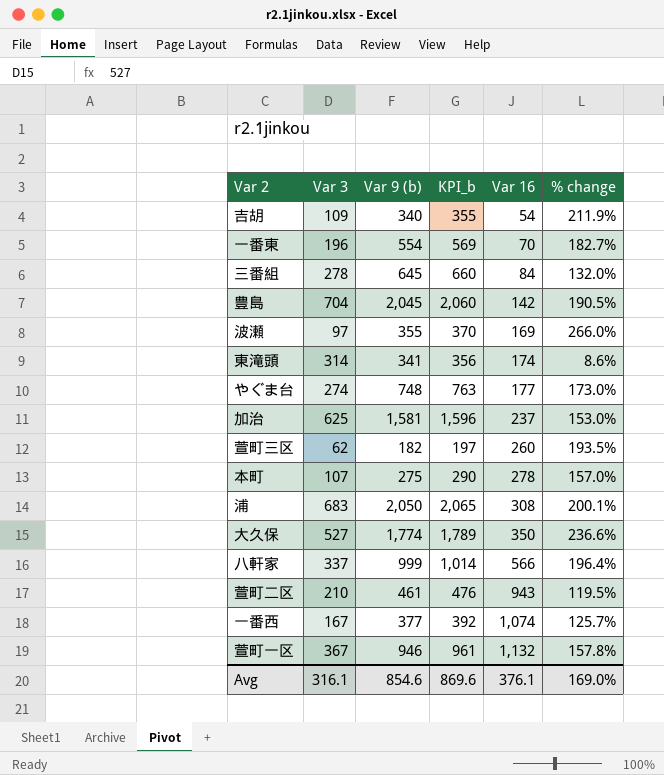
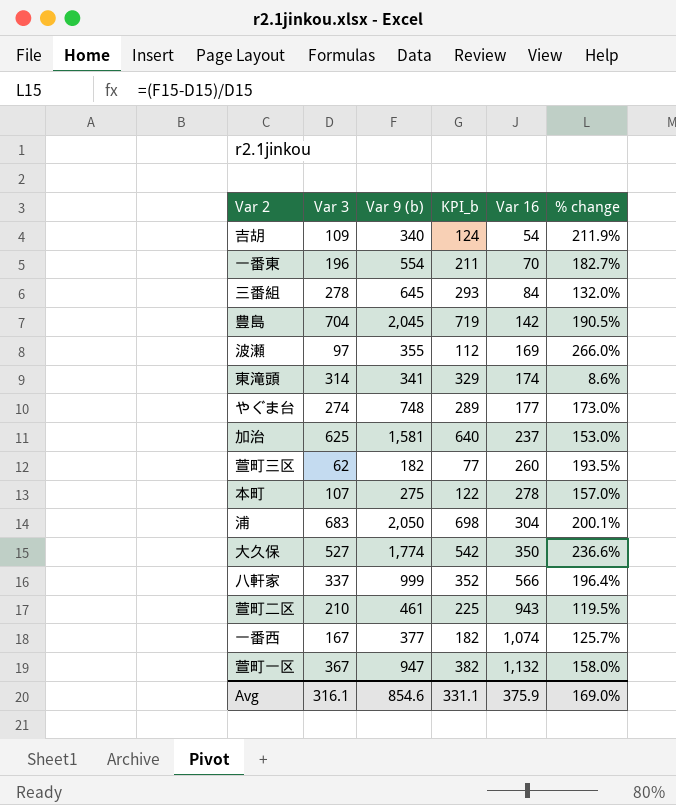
column KPI_b | formula: [Var 9 (b)] + 15 -> [Var 3] + 15
浦 | Var 16: 308 -> 304
萱町一区 | Var 9 (b): 946 -> 947
萱町一区 | % change: 157.8% -> 158.0%
Avg | KPI_b: 869.6 -> 331.1
Avg | Var 16: 376.1 -> 375.9

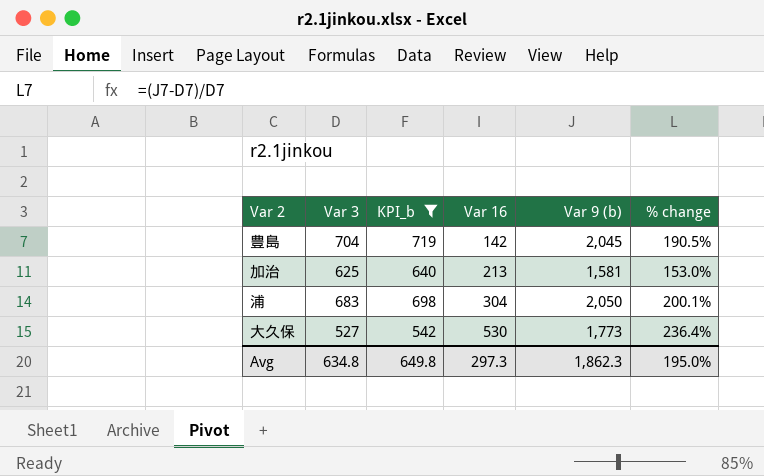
filter: none -> KPI_b >= 542
column Var 9 (b) | position: 3 -> 5
加治 | Var 16: 237 -> 213
大久保 | Var 16: 350 -> 530
大久保 | Var 9 (b): 1,774 -> 1,773
大久保 | % change: 236.6% -> 236.4%
Avg | Var 3: 316.1 -> 634.8
Avg | KPI_b: 331.1 -> 649.8
Avg | Var 16: 375.9 -> 297.3
Avg | Var 9 (b): 854.6 -> 1,862.3
Avg | % change: 169.0% -> 195.0%

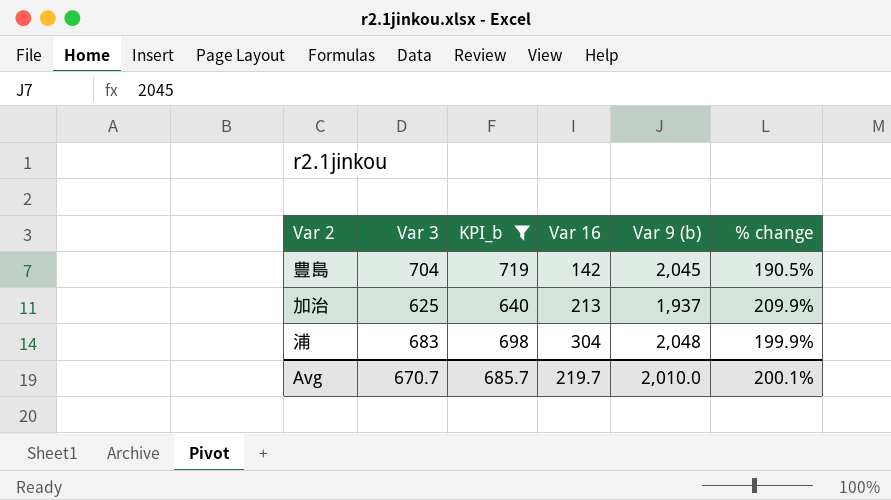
row 大久保: 527 | 542 | 530 | 1,773 | 236.4% -> none
加治 | Var 9 (b): 1,581 -> 1,937
加治 | % change: 153.0% -> 209.9%
浦 | Var 9 (b): 2,050 -> 2,048
浦 | % change: 200.1% -> 199.9%
Avg | Var 3: 634.8 -> 670.7
Avg | KPI_b: 649.8 -> 685.7
Avg | Var 16: 297.3 -> 219.7
Avg | Var 9 (b): 1,862.3 -> 2,010.0
Avg | % change: 195.0% -> 200.1%

